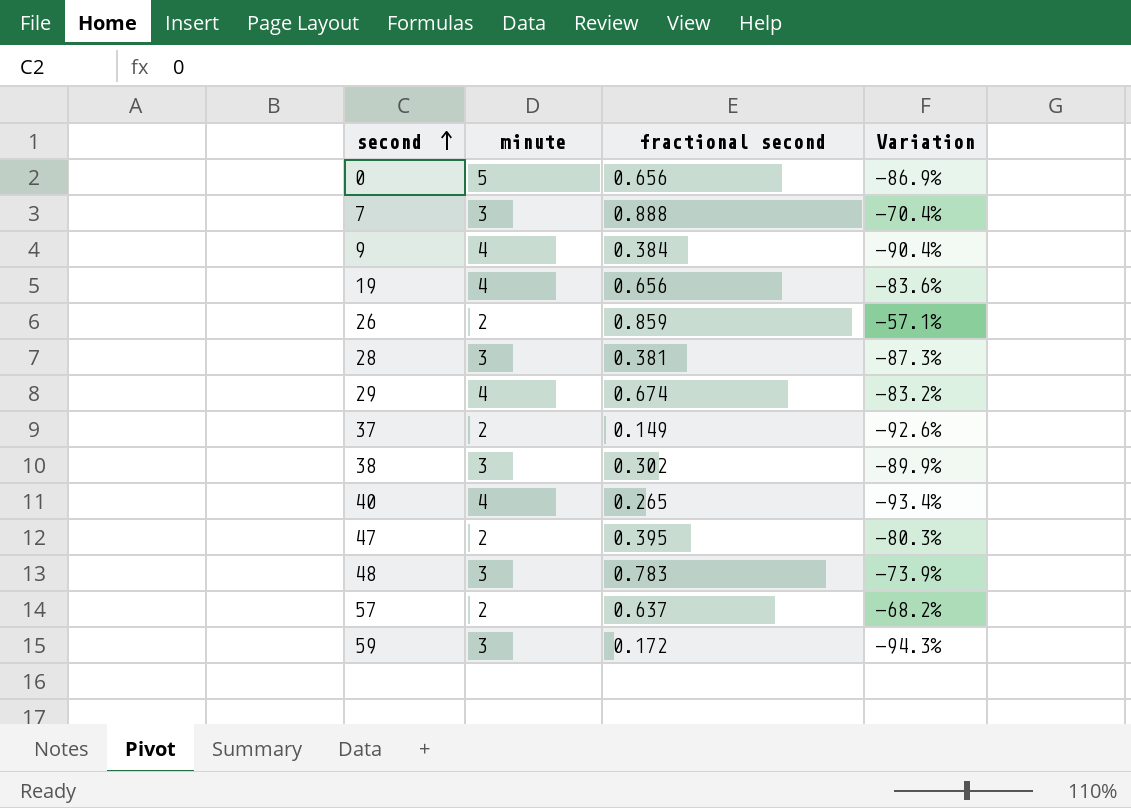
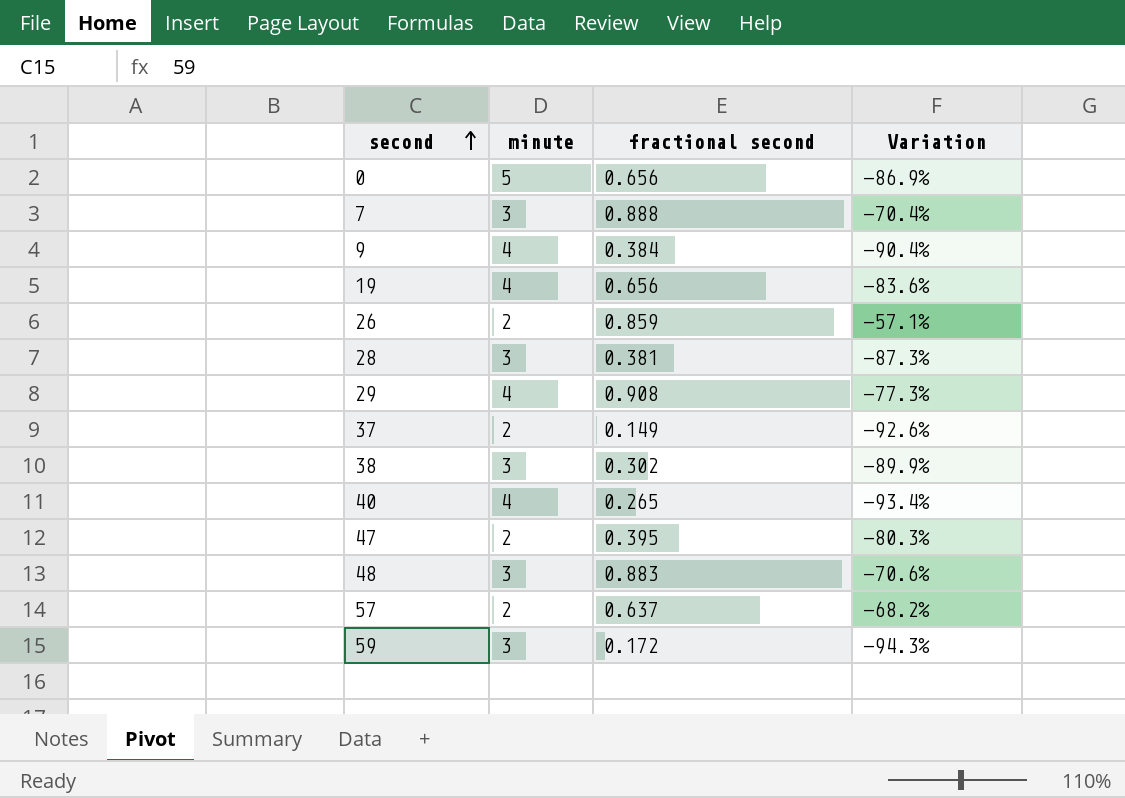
29 | fractional second: 0.674 -> 0.908
29 | Variation: -83.2% -> -77.3%
48 | fractional second: 0.783 -> 0.883
48 | Variation: -73.9% -> -70.6%

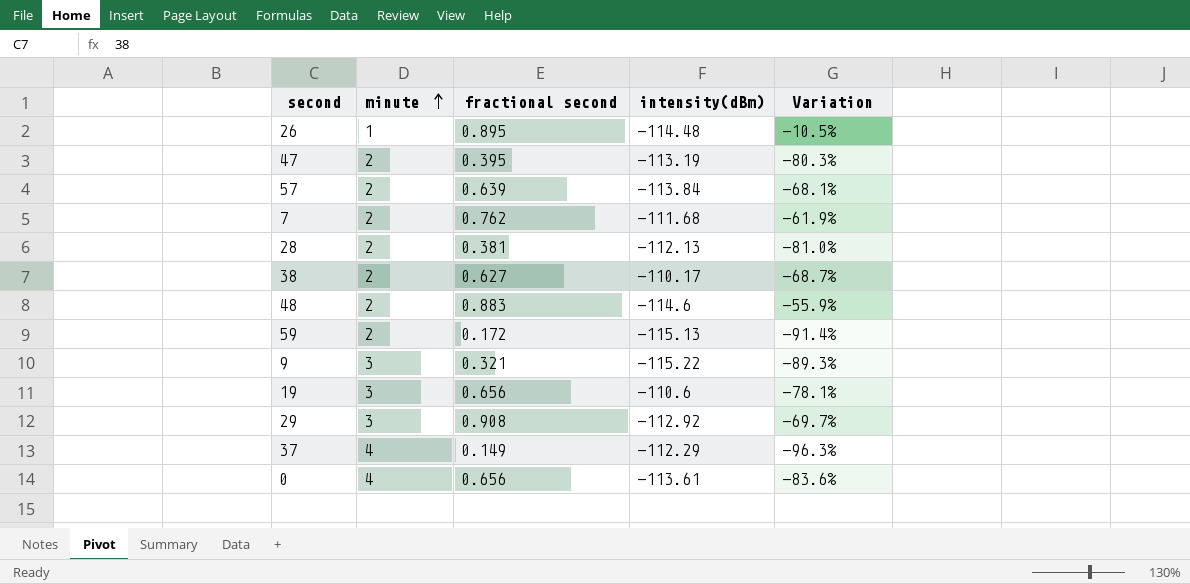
row order: second ascending -> minute ascending
column intensity(dBm) | position: none -> 4
row 40: 4 | 0.265 | -93.4% -> none
26 | minute: 2 -> 1
26 | fractional second: 0.859 -> 0.895
26 | Variation: -57.1% -> -10.5%
57 | fractional second: 0.637 -> 0.639
57 | Variation: -68.2% -> -68.1%
7 | minute: 3 -> 2
7 | fractional second: 0.888 -> 0.762
7 | Variation: -70.4% -> -61.9%
28 | minute: 3 -> 2
28 | Variation: -87.3% -> -81.0%
38 | minute: 3 -> 2
38 | fractional second: 0.302 -> 0.627
38 | Variation: -89.9% -> -68.7%
48 | minute: 3 -> 2
48 | Variation: -70.6% -> -55.9%
59 | minute: 3 -> 2
59 | Variation: -94.3% -> -91.4%
9 | minute: 4 -> 3
9 | fractional second: 0.384 -> 0.321
9 | Variation: -90.4% -> -89.3%
19 | minute: 4 -> 3
19 | Variation: -83.6% -> -78.1%
29 | minute: 4 -> 3
29 | Variation: -77.3% -> -69.7%
37 | minute: 2 -> 4
37 | Variation: -92.6% -> -96.3%
0 | minute: 5 -> 4
0 | Variation: -86.9% -> -83.6%

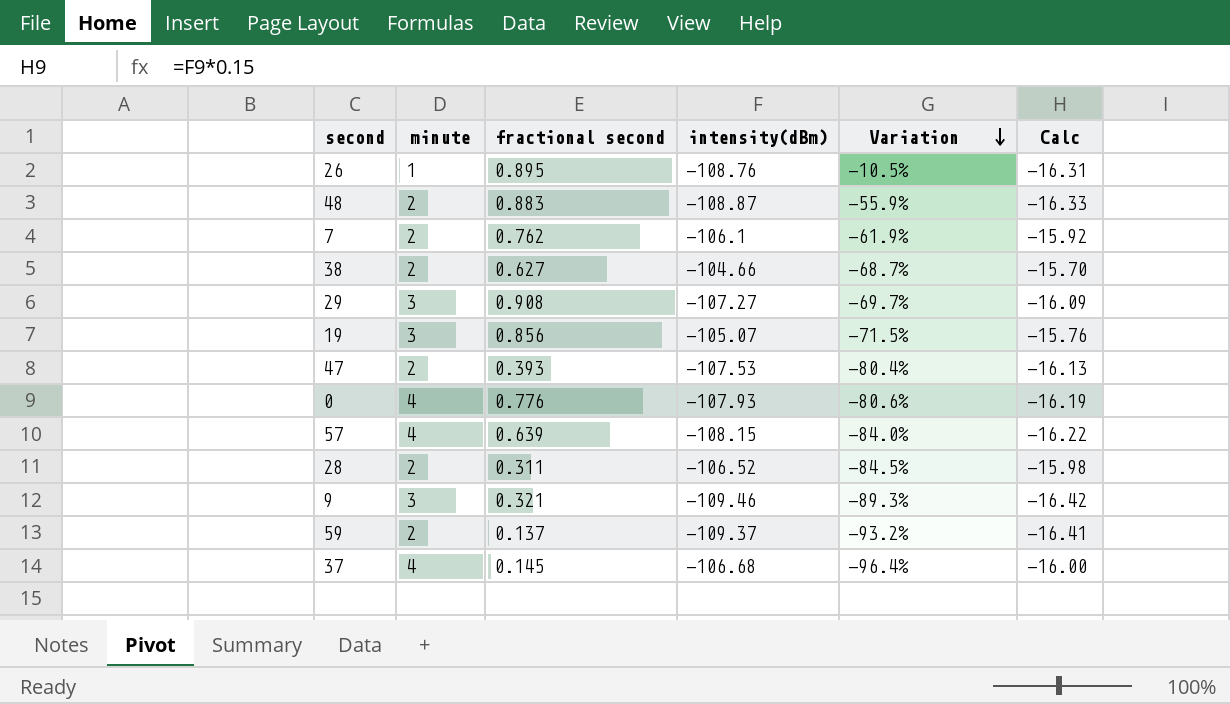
row order: minute ascending -> Variation descending
column Calc | formula: none -> [intensity(dBm)] * 0.15
26 | intensity(dBm): -114.48 -> -108.76
48 | intensity(dBm): -114.6 -> -108.87
7 | intensity(dBm): -111.68 -> -106.1
38 | intensity(dBm): -110.17 -> -104.66
29 | intensity(dBm): -112.92 -> -107.27
19 | fractional second: 0.656 -> 0.856
19 | intensity(dBm): -110.6 -> -105.07
19 | Variation: -78.1% -> -71.5%
47 | fractional second: 0.395 -> 0.393
47 | intensity(dBm): -113.19 -> -107.53
47 | Variation: -80.3% -> -80.4%
0 | fractional second: 0.656 -> 0.776
0 | intensity(dBm): -113.61 -> -107.93
0 | Variation: -83.6% -> -80.6%
57 | minute: 2 -> 4
57 | intensity(dBm): -113.84 -> -108.15
57 | Variation: -68.1% -> -84.0%
28 | fractional second: 0.381 -> 0.311
28 | intensity(dBm): -112.13 -> -106.52
28 | Variation: -81.0% -> -84.5%
9 | intensity(dBm): -115.22 -> -109.46
59 | fractional second: 0.172 -> 0.137
59 | intensity(dBm): -115.13 -> -109.37
59 | Variation: -91.4% -> -93.2%
37 | fractional second: 0.149 -> 0.145
37 | intensity(dBm): -112.29 -> -106.68
37 | Variation: -96.3% -> -96.4%

